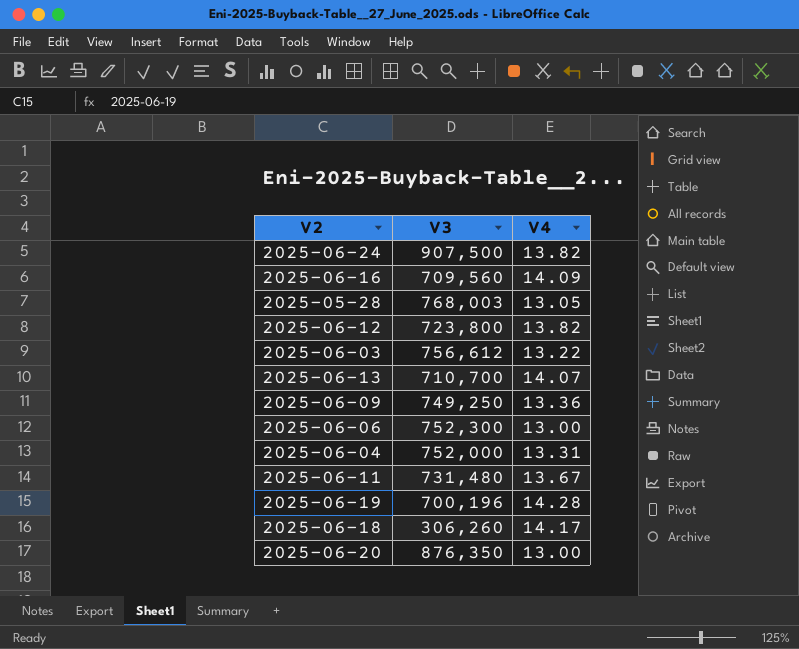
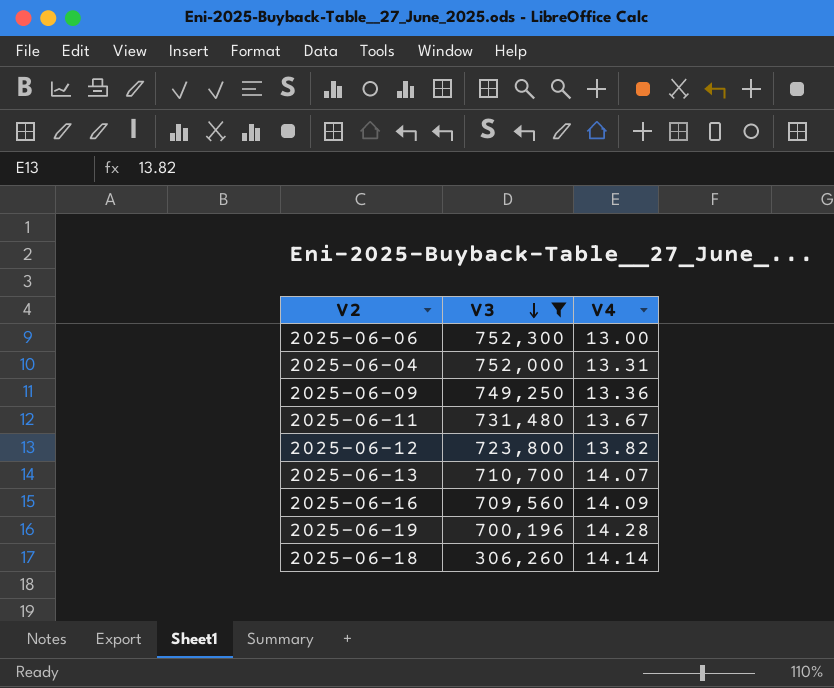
filter: none -> V3 <= 752,300
row order: none -> V3 descending
2025-06-18 | V4: 14.17 -> 14.14

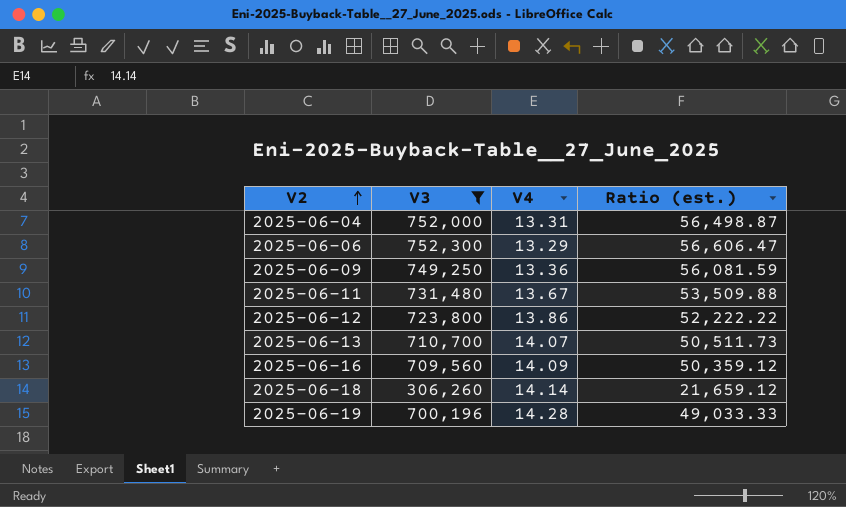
row order: V3 descending -> V2 ascending
column Ratio (est.) | formula: none -> [V3] / [V4]
2025-06-06 | V4: 13.00 -> 13.29
2025-06-12 | V4: 13.82 -> 13.86

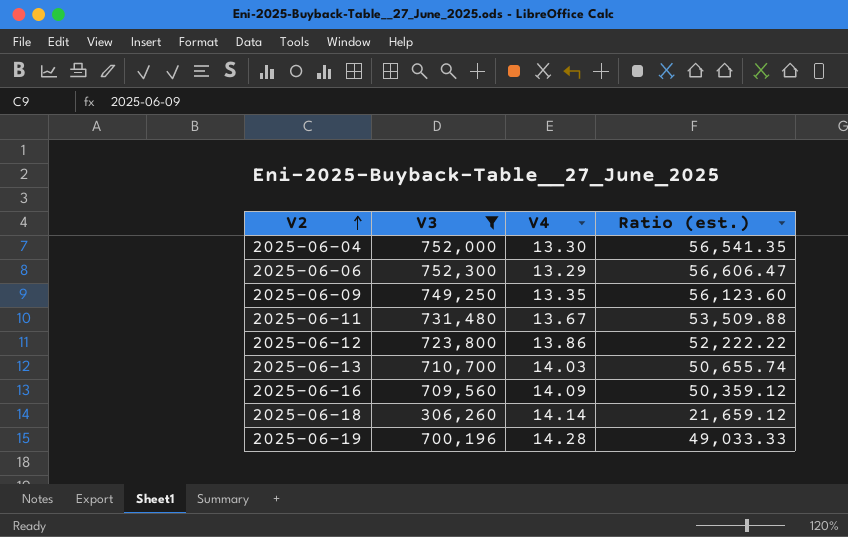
2025-06-04 | V4: 13.31 -> 13.30
2025-06-04 | Ratio (est.): 56,498.87 -> 56,541.35
2025-06-09 | V4: 13.36 -> 13.35
2025-06-09 | Ratio (est.): 56,081.59 -> 56,123.60
2025-06-13 | V4: 14.07 -> 14.03
2025-06-13 | Ratio (est.): 50,511.73 -> 50,655.74

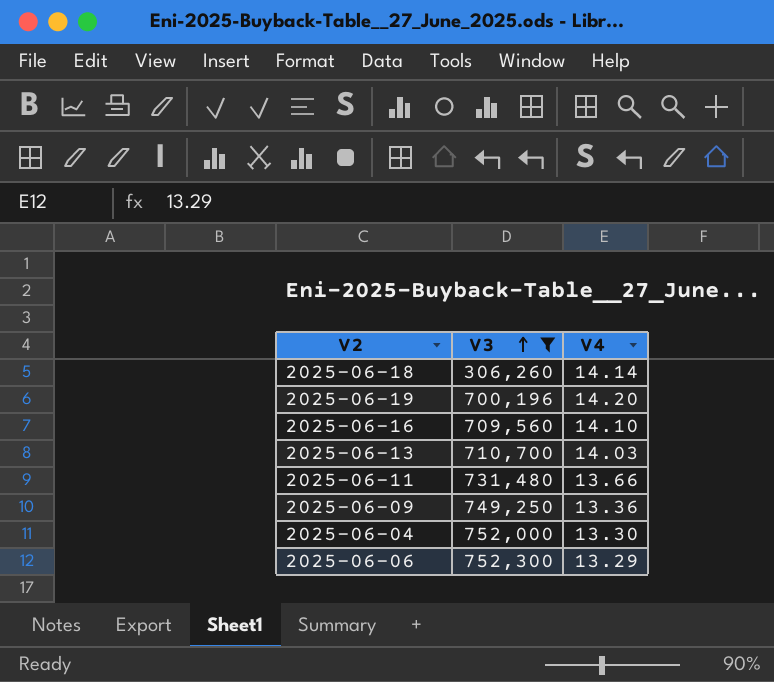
row order: V2 ascending -> V3 ascending
column Ratio (est.) | formula: [V3] / [V4] -> none
row 2025-06-12: 723,800 | 13.86 | 52,222.22 -> none
2025-06-19 | V4: 14.28 -> 14.20
2025-06-16 | V4: 14.09 -> 14.10
2025-06-11 | V4: 13.67 -> 13.66
2025-06-09 | V4: 13.35 -> 13.36

